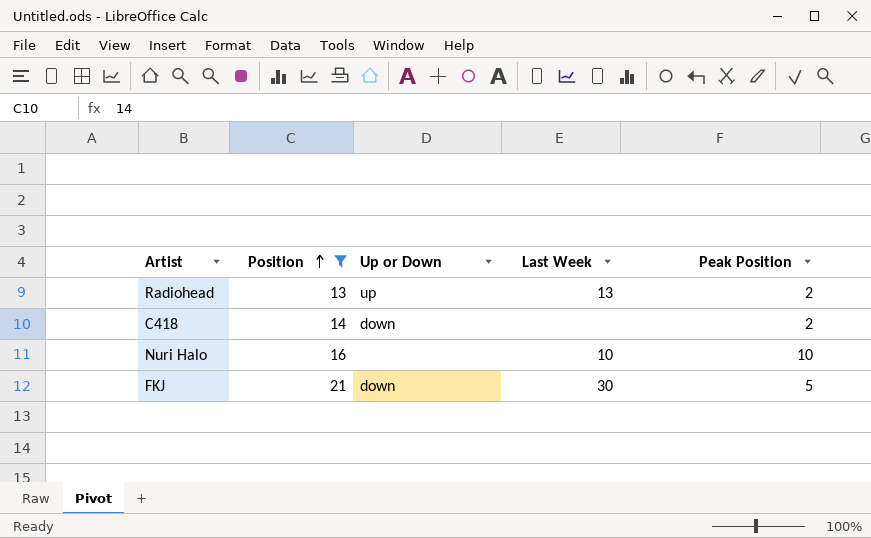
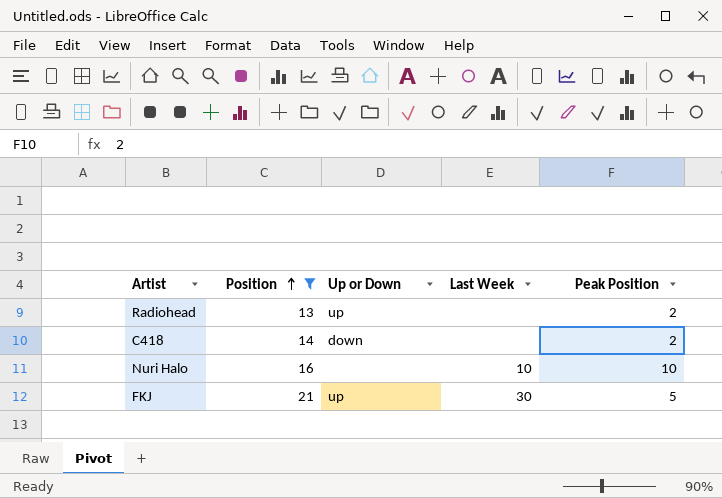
Radiohead | Last Week: 13 -> none
FKJ | Up or Down: down -> up

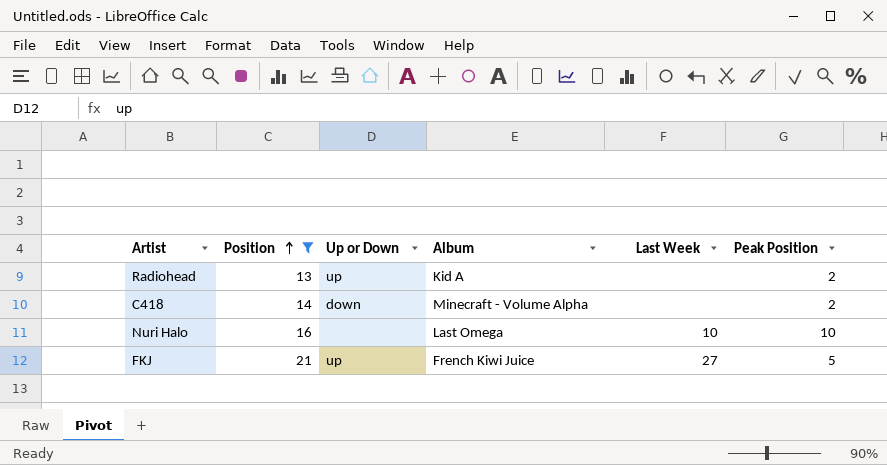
column Album | position: none -> 4
FKJ | Last Week: 30 -> 27

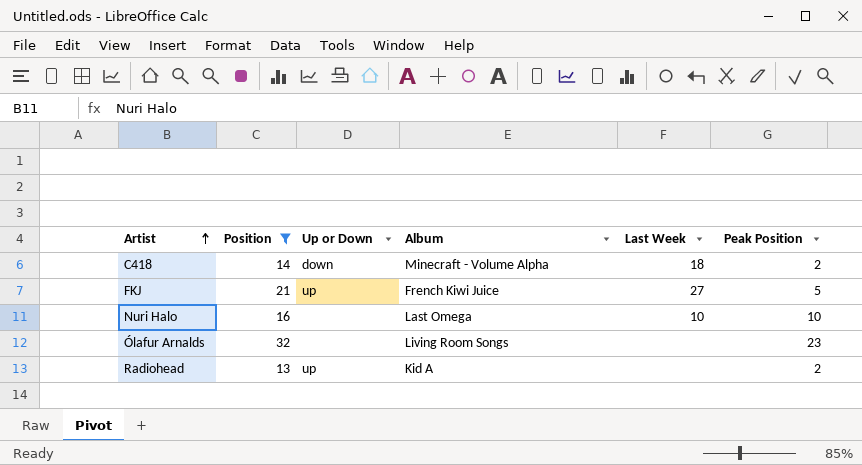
row order: Position ascending -> Artist ascending
C418 | Last Week: none -> 18
row Ólafur Arnalds: none -> 32 | none | Living Room Songs | none | 23

